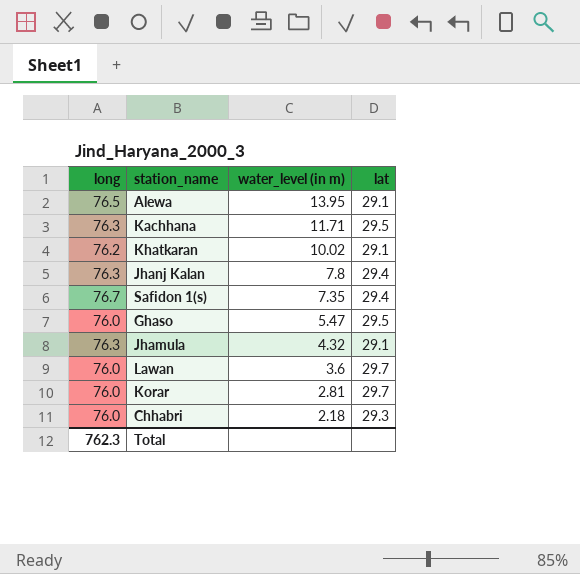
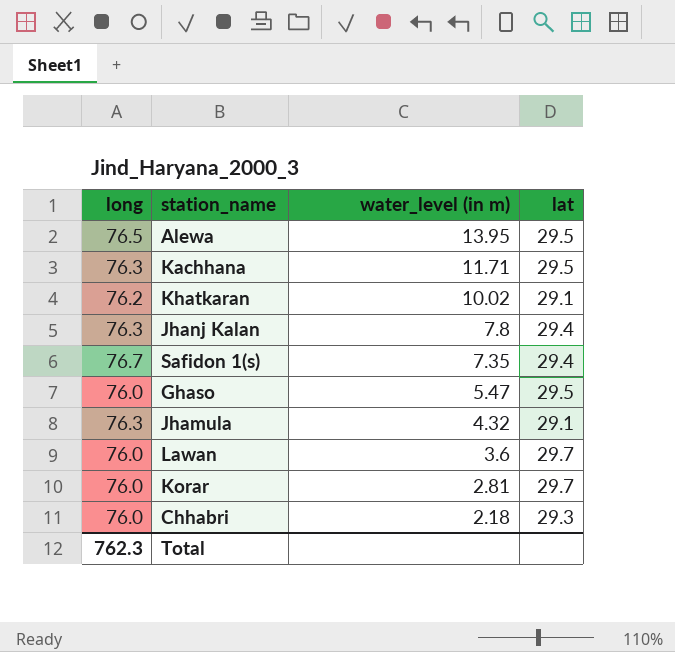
Alewa | lat: 29.1 -> 29.5

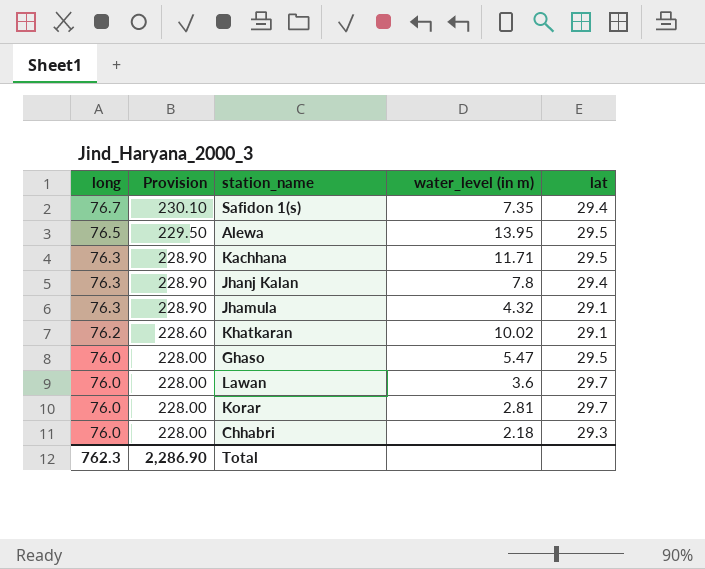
row order: water_level (in m) descending -> long descending
column Provision | formula: none -> [long] * 3

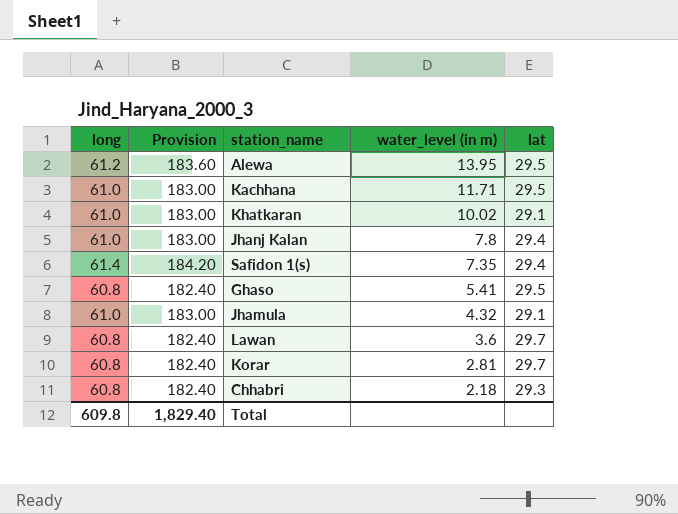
row order: long descending -> water_level (in m) descending
Alewa | long: 76.5 -> 61.2
Alewa | Provision: 229.50 -> 183.60
Kachhana | long: 76.3 -> 61.0
Kachhana | Provision: 228.90 -> 183.00
Khatkaran | long: 76.2 -> 61.0
Khatkaran | Provision: 228.60 -> 183.00
Jhanj Kalan | long: 76.3 -> 61.0
Jhanj Kalan | Provision: 228.90 -> 183.00
Safidon 1(s) | long: 76.7 -> 61.4
Safidon 1(s) | Provision: 230.10 -> 184.20
Ghaso | long: 76.0 -> 60.8
Ghaso | Provision: 228.00 -> 182.40
Ghaso | water_level (in m): 5.47 -> 5.41
Jhamula | long: 76.3 -> 61.0
Jhamula | Provision: 228.90 -> 183.00
Lawan | long: 76.0 -> 60.8
Lawan | Provision: 228.00 -> 182.40
Korar | long: 76.0 -> 60.8
Korar | Provision: 228.00 -> 182.40
Chhabri | long: 76.0 -> 60.8
Chhabri | Provision: 228.00 -> 182.40
Total | long: 762.3 -> 609.8
Total | Provision: 2,286.90 -> 1,829.40

